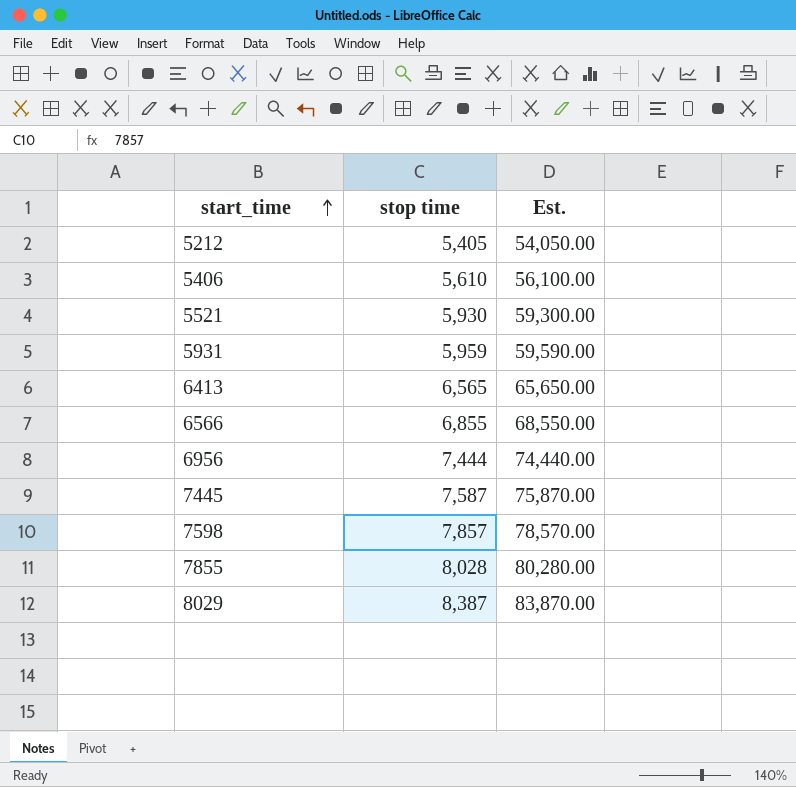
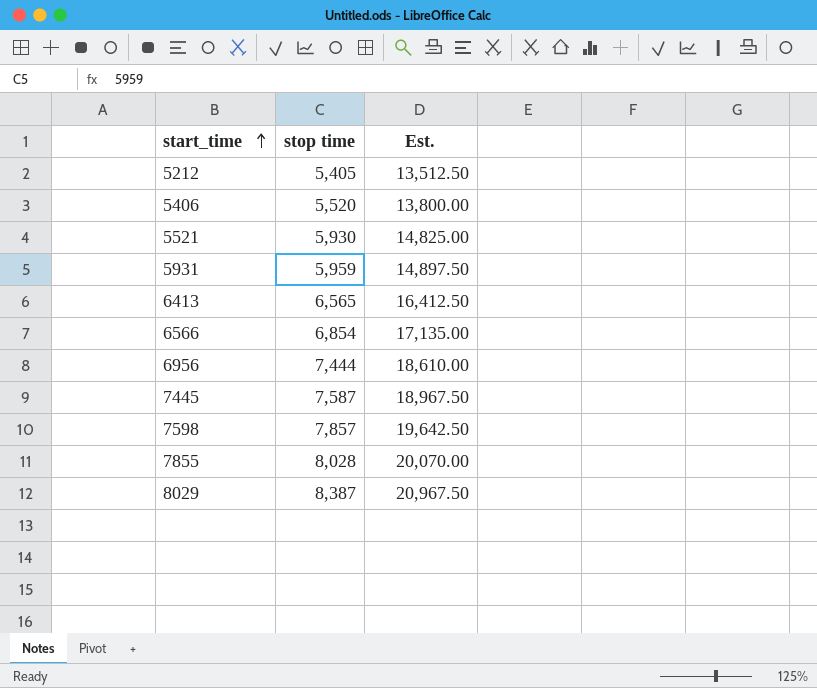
column Est. | formula: [stop time] * 10 -> [stop time] * 2.5
5406 | stop time: 5,610 -> 5,520
6566 | stop time: 6,855 -> 6,854

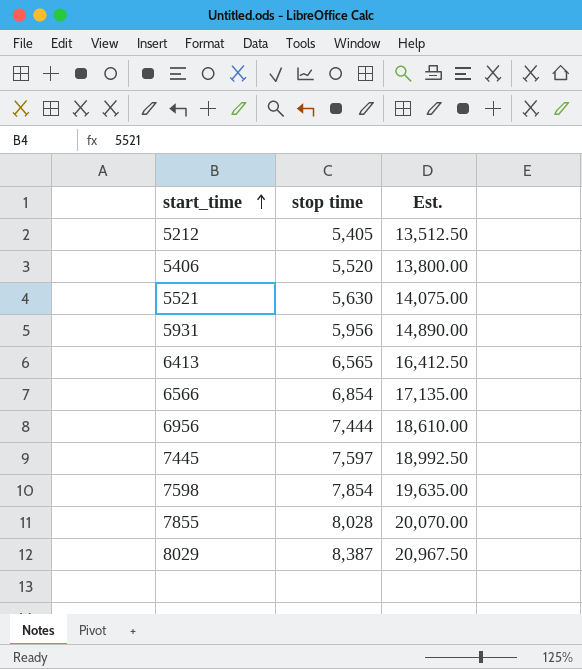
5521 | stop time: 5,930 -> 5,630
5521 | Est.: 14,825.00 -> 14,075.00
5931 | stop time: 5,959 -> 5,956
5931 | Est.: 14,897.50 -> 14,890.00
7445 | stop time: 7,587 -> 7,597
7445 | Est.: 18,967.50 -> 18,992.50
7598 | stop time: 7,857 -> 7,854
7598 | Est.: 19,642.50 -> 19,635.00

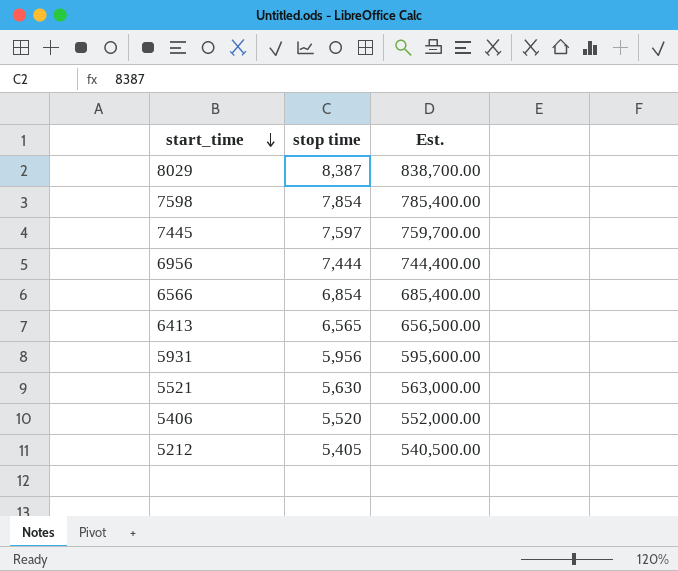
row order: start_time ascending -> start_time descending
column Est. | formula: [stop time] * 2.5 -> [stop time] * 100
row 7855: 8,028 | 20,070.00 -> none

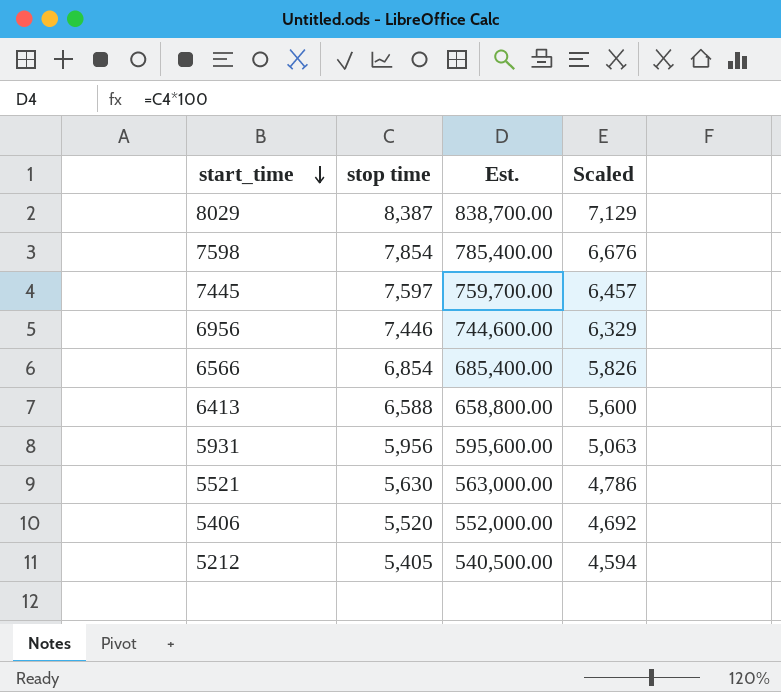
column Scaled | formula: none -> [stop time] * 0.85
6956 | stop time: 7,444 -> 7,446
6956 | Est.: 744,400.00 -> 744,600.00
6413 | stop time: 6,565 -> 6,588
6413 | Est.: 656,500.00 -> 658,800.00

